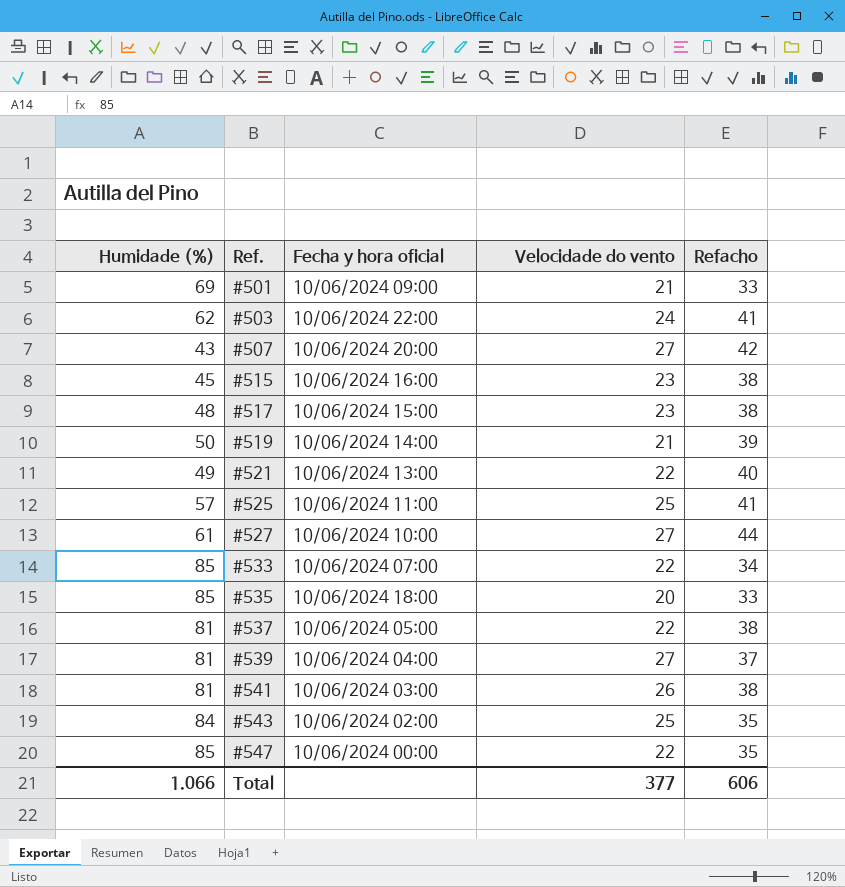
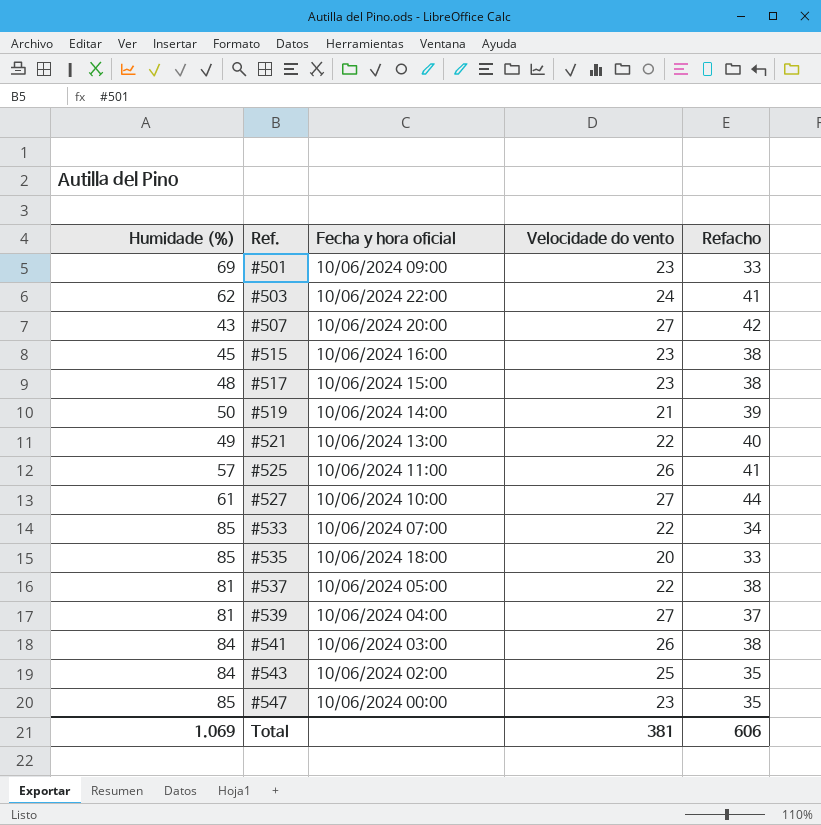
#501 | Velocidade do vento: 21 -> 23
#525 | Velocidade do vento: 25 -> 26
#541 | Humidade (%): 81 -> 84
#547 | Velocidade do vento: 22 -> 23
Total | Humidade (%): 1.066 -> 1.069
Total | Velocidade do vento: 377 -> 381

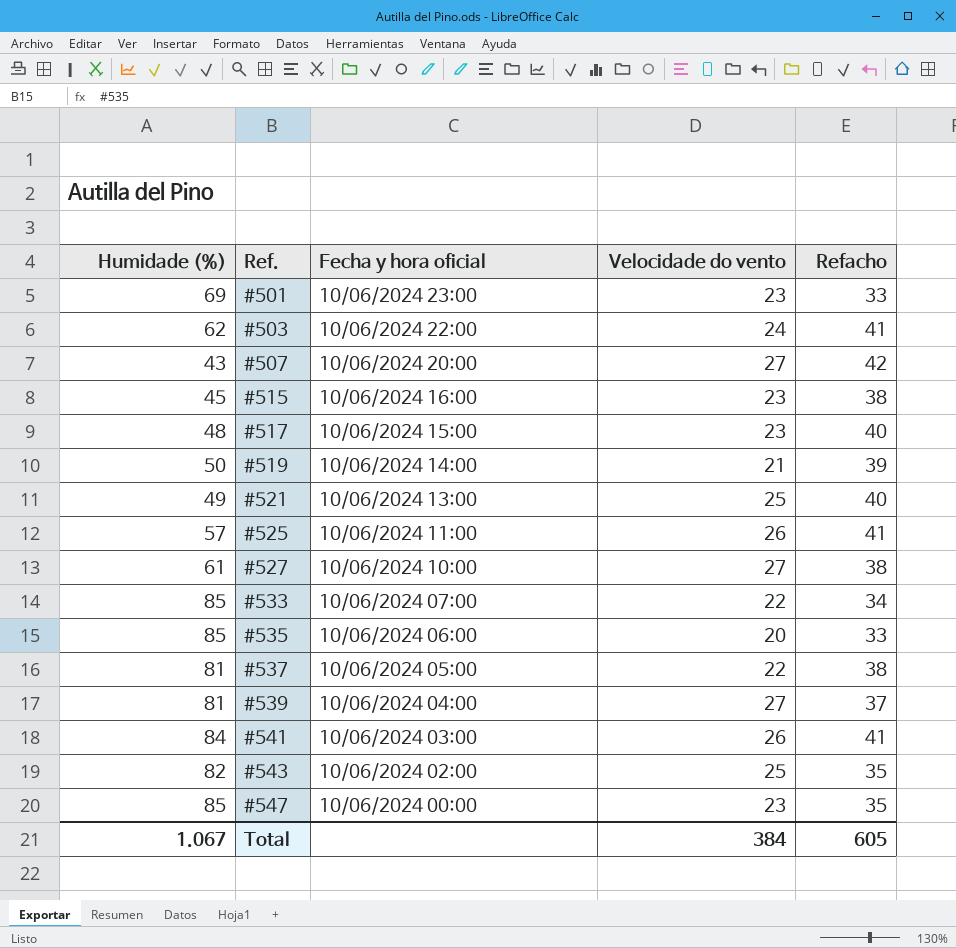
#501 | Fecha y hora oficial: 10/06/2024 09:00 -> 10/06/2024 23:00
#517 | Refacho: 38 -> 40
#521 | Velocidade do vento: 22 -> 25
#527 | Refacho: 44 -> 38
#535 | Fecha y hora oficial: 10/06/2024 18:00 -> 10/06/2024 06:00
#541 | Refacho: 38 -> 41
#543 | Humidade (%): 84 -> 82
Total | Humidade (%): 1.069 -> 1.067
Total | Velocidade do vento: 381 -> 384
Total | Refacho: 606 -> 605

